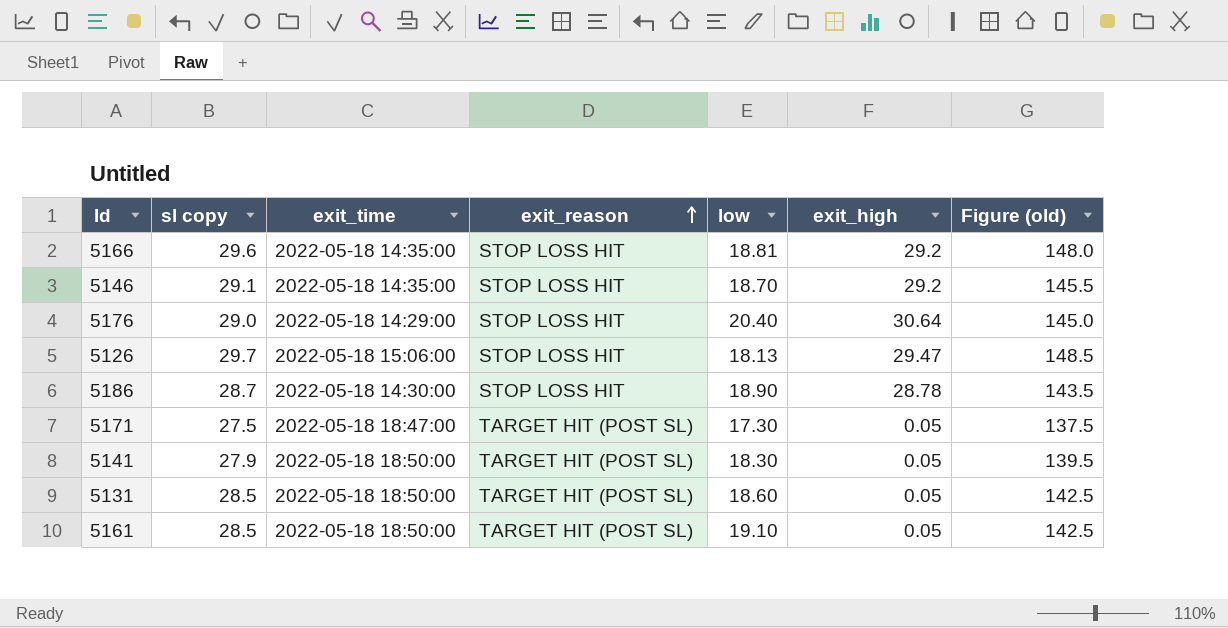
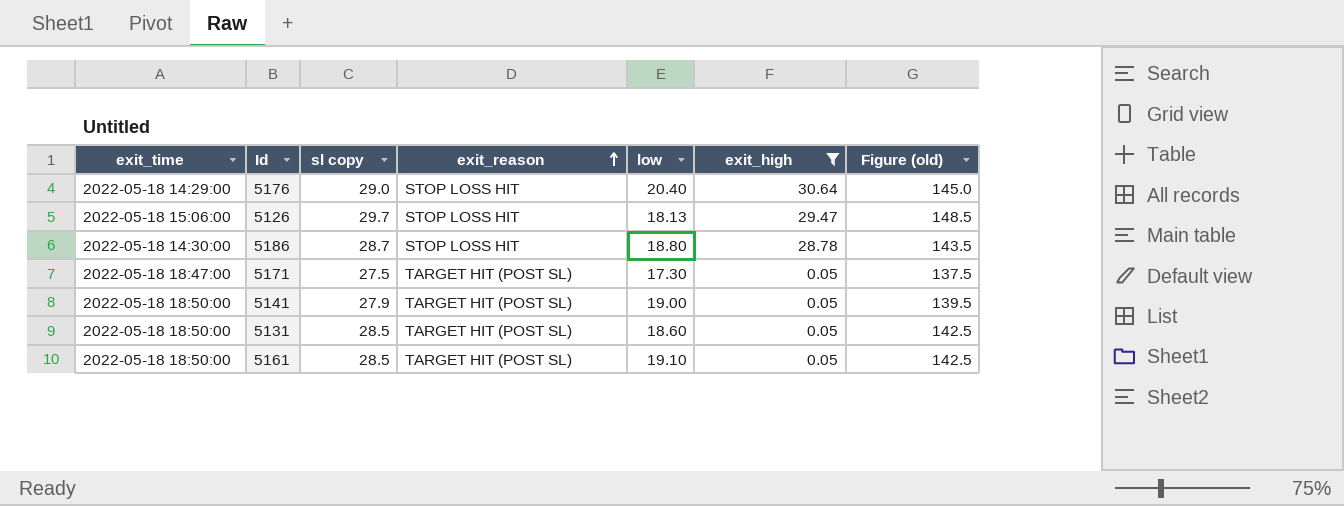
filter: none -> exit_high != 29.2
column exit_time | position: 3 -> 1
5186 | low: 18.90 -> 18.80
5141 | low: 18.30 -> 19.00

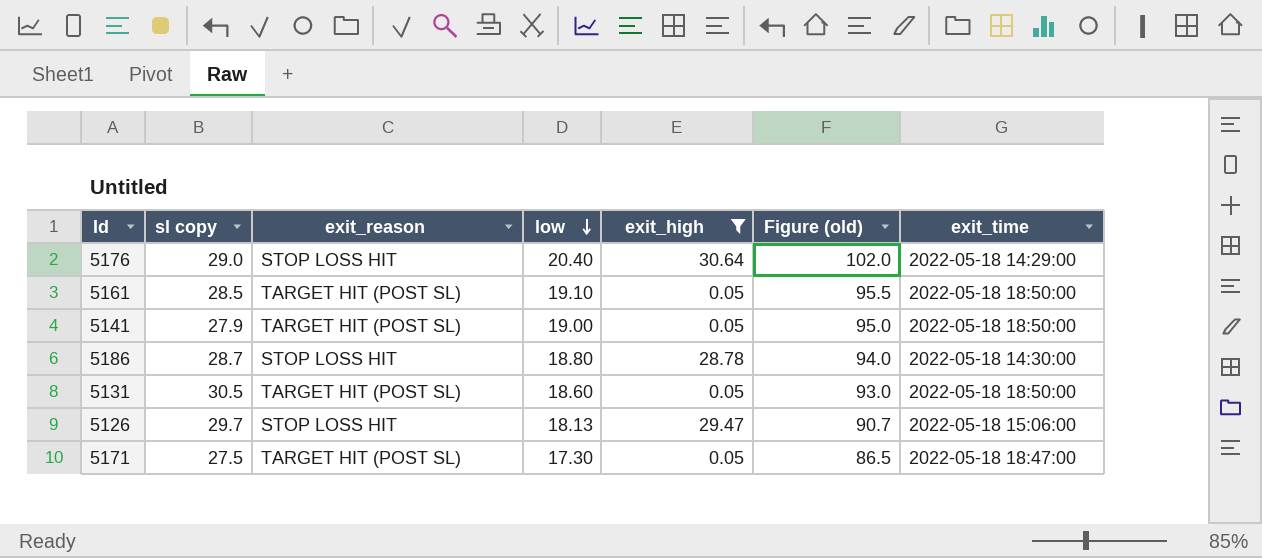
row order: exit_reason ascending -> low descending
column Figure (old) | formula: [sl copy] * 5 -> [low] * 5
column exit_time | position: 1 -> 7
5131 | sl copy: 28.5 -> 30.5

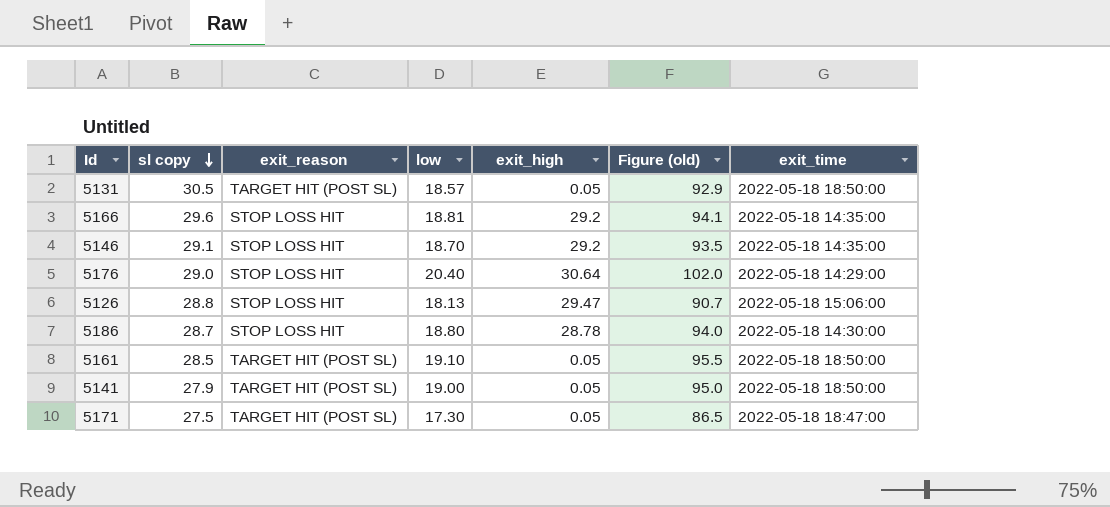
filter: exit_high != 29.2 -> none
row order: low descending -> sl copy descending
5131 | low: 18.60 -> 18.57
5131 | Figure (old): 93.0 -> 92.9
5126 | sl copy: 29.7 -> 28.8

